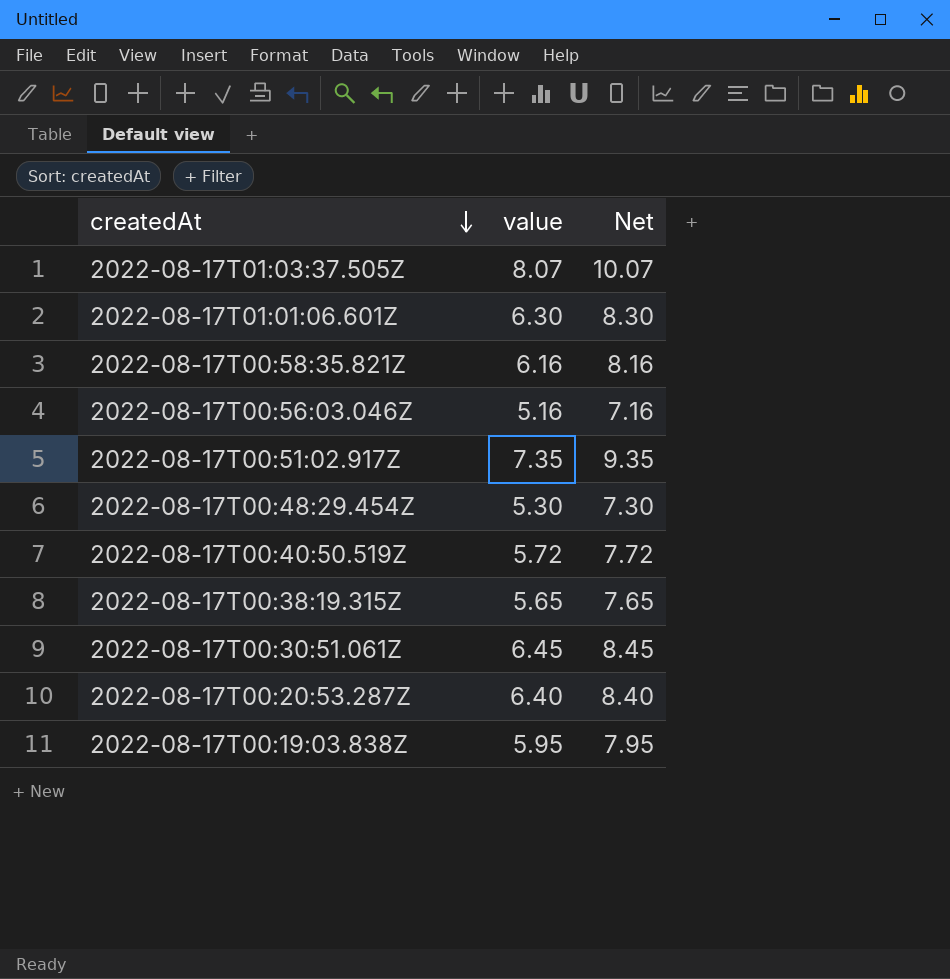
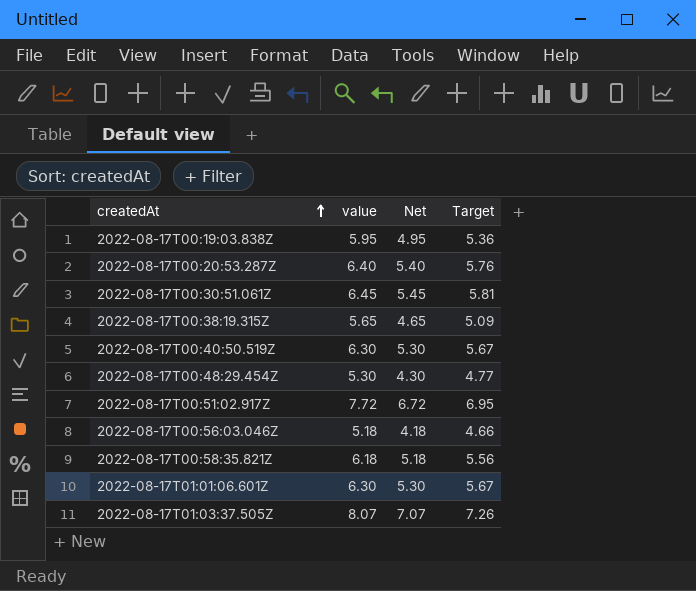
row order: createdAt descending -> createdAt ascending
column Net | formula: [value] + 2 -> [value] - 1
column Target | formula: none -> [value] * 0.9
2022-08-17T00:40:50.519Z | value: 5.72 -> 6.30
2022-08-17T00:51:02.917Z | value: 7.35 -> 7.72
2022-08-17T00:56:03.046Z | value: 5.16 -> 5.18
2022-08-17T00:58:35.821Z | value: 6.16 -> 6.18

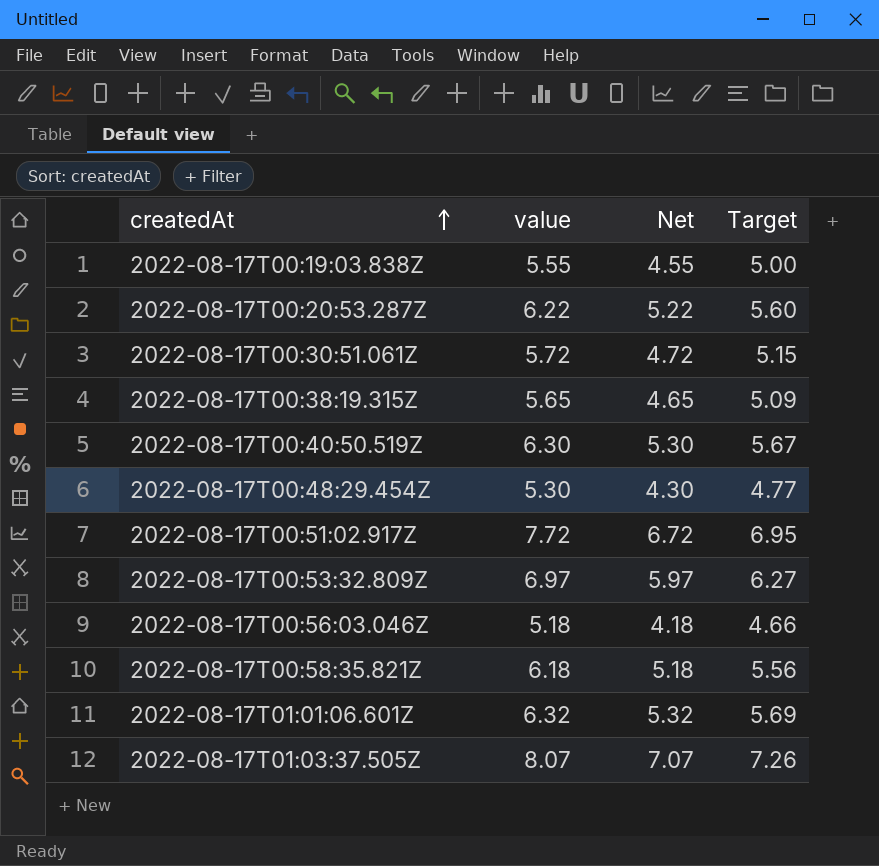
2022-08-17T00:19:03.838Z | value: 5.95 -> 5.55
2022-08-17T00:19:03.838Z | Net: 4.95 -> 4.55
2022-08-17T00:19:03.838Z | Target: 5.36 -> 5.00
2022-08-17T00:20:53.287Z | value: 6.40 -> 6.22
2022-08-17T00:20:53.287Z | Net: 5.40 -> 5.22
2022-08-17T00:20:53.287Z | Target: 5.76 -> 5.60
2022-08-17T00:30:51.061Z | value: 6.45 -> 5.72
2022-08-17T00:30:51.061Z | Net: 5.45 -> 4.72
2022-08-17T00:30:51.061Z | Target: 5.81 -> 5.15
row 2022-08-17T00:53:32.809Z: none -> 6.97 | 5.97 | 6.27
2022-08-17T01:01:06.601Z | value: 6.30 -> 6.32
2022-08-17T01:01:06.601Z | Net: 5.30 -> 5.32
2022-08-17T01:01:06.601Z | Target: 5.67 -> 5.69

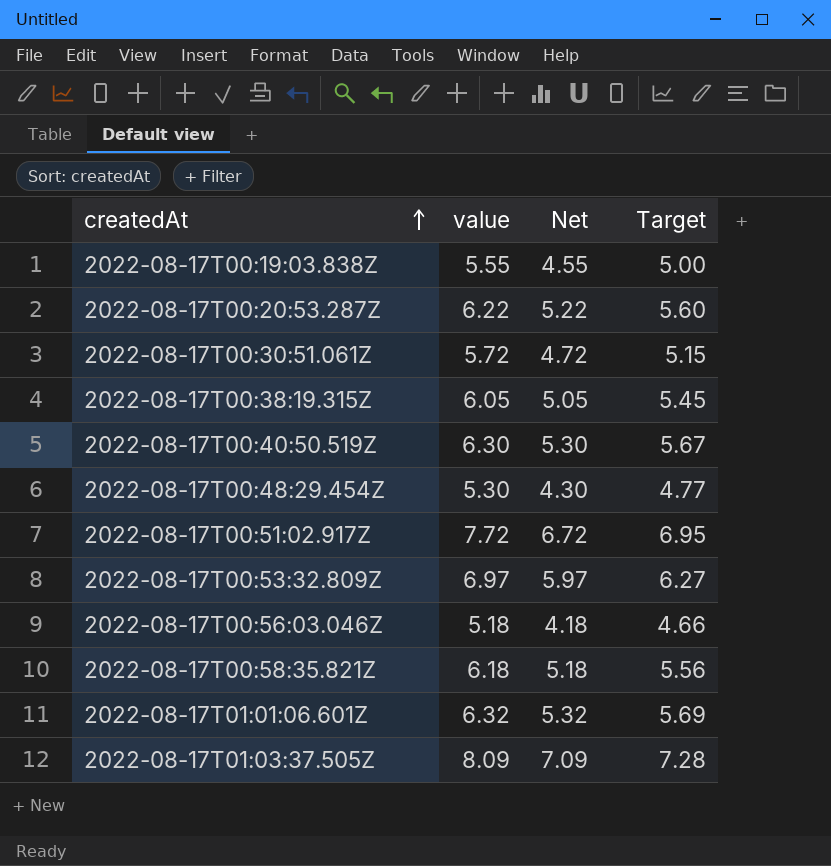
2022-08-17T00:38:19.315Z | value: 5.65 -> 6.05
2022-08-17T00:38:19.315Z | Net: 4.65 -> 5.05
2022-08-17T00:38:19.315Z | Target: 5.09 -> 5.45
2022-08-17T01:03:37.505Z | value: 8.07 -> 8.09
2022-08-17T01:03:37.505Z | Net: 7.07 -> 7.09
2022-08-17T01:03:37.505Z | Target: 7.26 -> 7.28

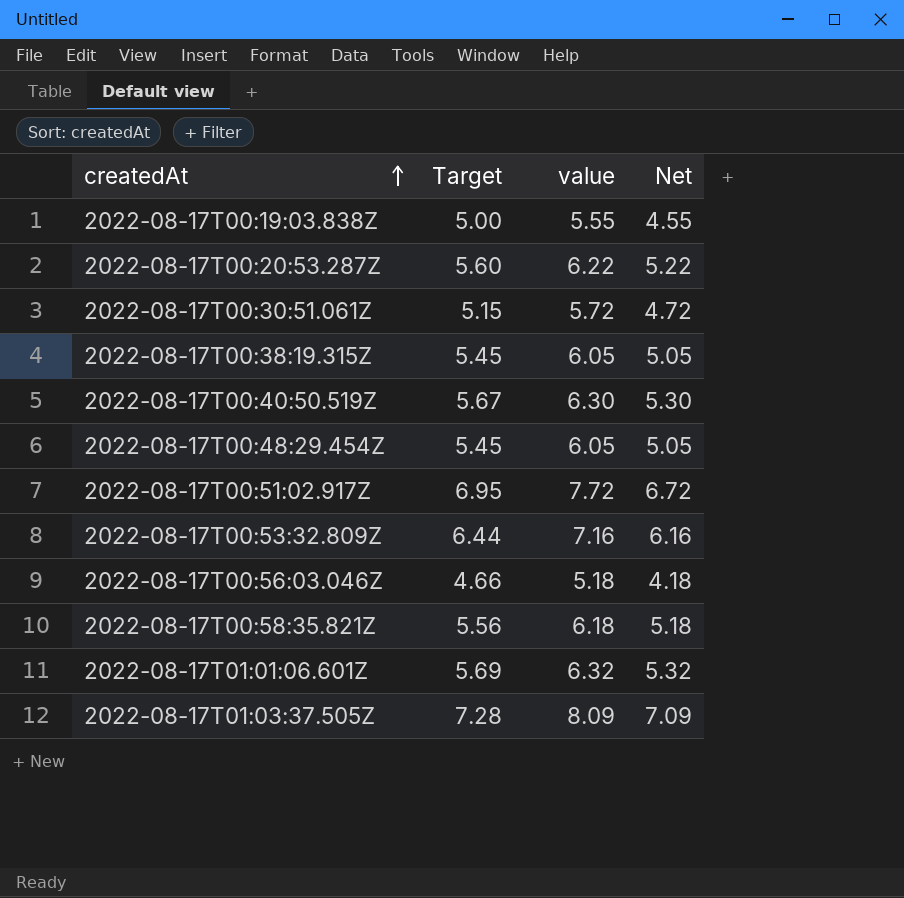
column Target | position: 4 -> 2
2022-08-17T00:48:29.454Z | Target: 4.77 -> 5.45
2022-08-17T00:48:29.454Z | value: 5.30 -> 6.05
2022-08-17T00:48:29.454Z | Net: 4.30 -> 5.05
2022-08-17T00:53:32.809Z | Target: 6.27 -> 6.44
2022-08-17T00:53:32.809Z | value: 6.97 -> 7.16
2022-08-17T00:53:32.809Z | Net: 5.97 -> 6.16

